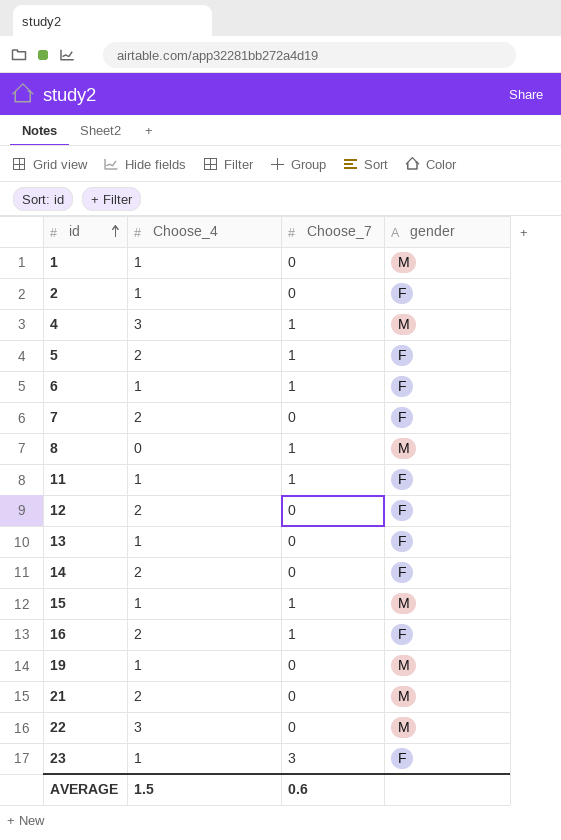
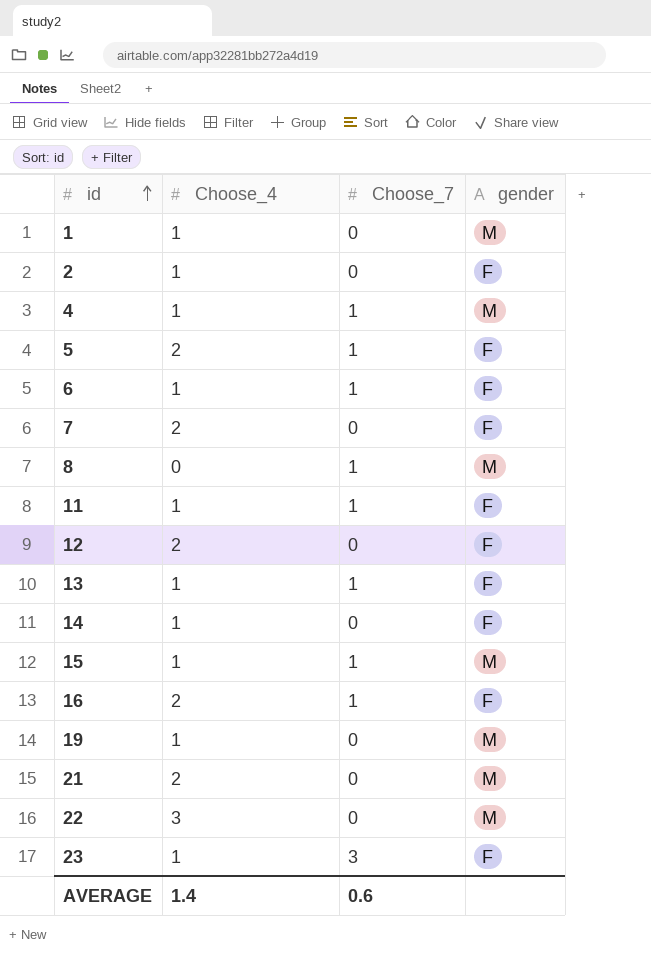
4 | Choose_4: 3 -> 1
13 | Choose_7: 0 -> 1
14 | Choose_4: 2 -> 1
AVERAGE | Choose_4: 1.5 -> 1.4

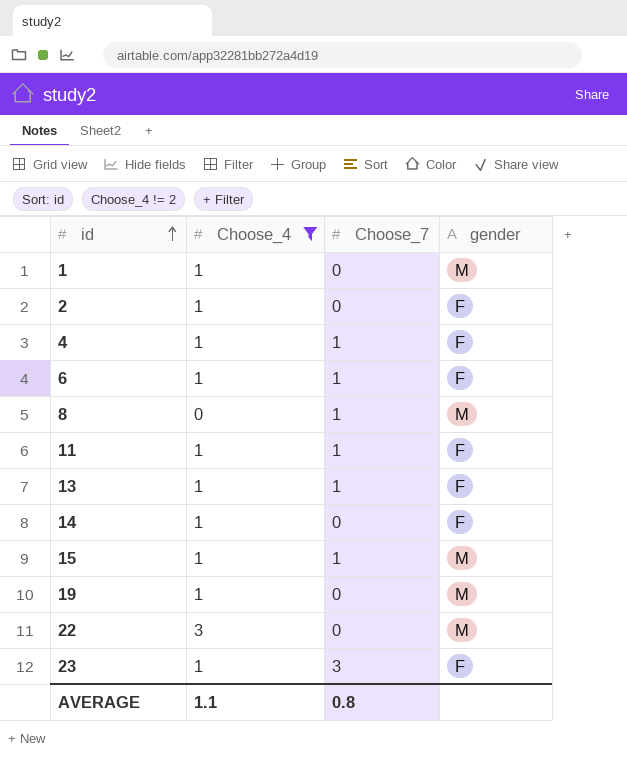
filter: none -> Choose_4 != 2
4 | gender: M -> F
AVERAGE | Choose_4: 1.4 -> 1.1
AVERAGE | Choose_7: 0.6 -> 0.8

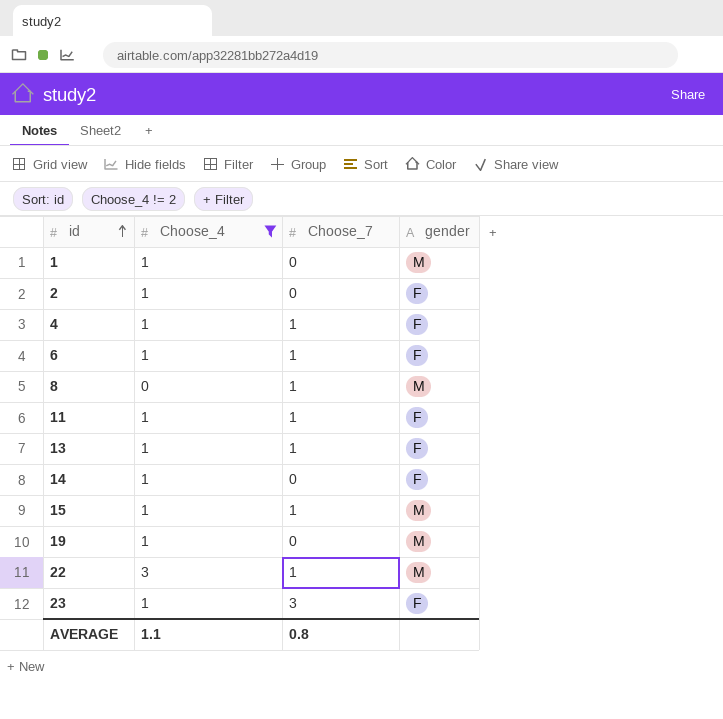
22 | Choose_7: 0 -> 1

